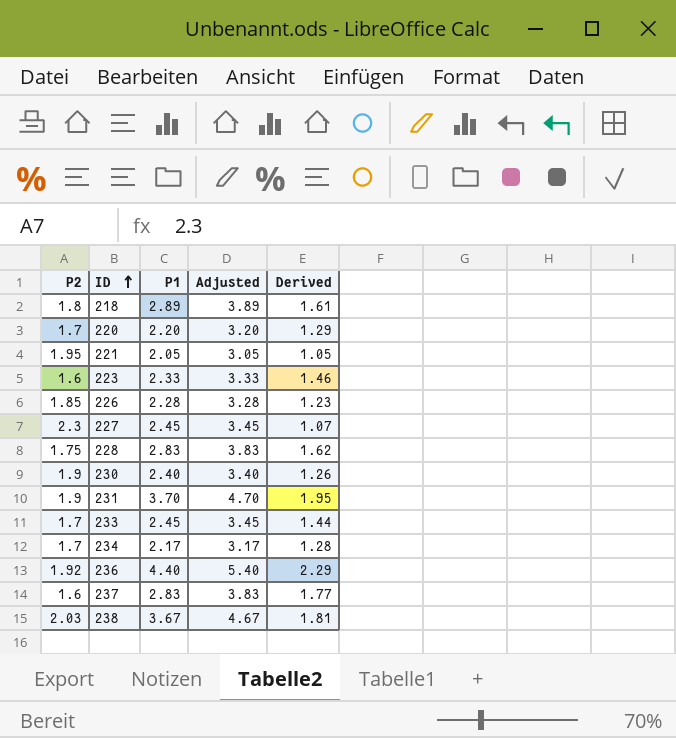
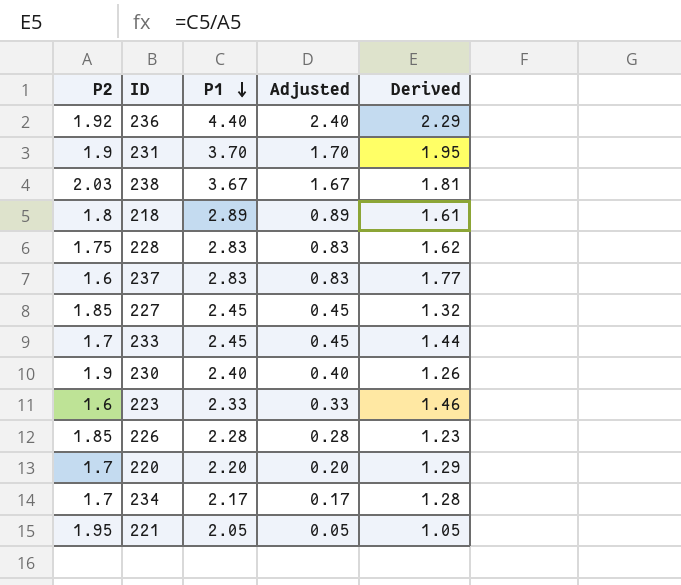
row order: ID ascending -> P1 descending
column Adjusted | formula: [P1] + 1 -> [P1] - 2
227 | P2: 2.3 -> 1.85
227 | Derived: 1.07 -> 1.32

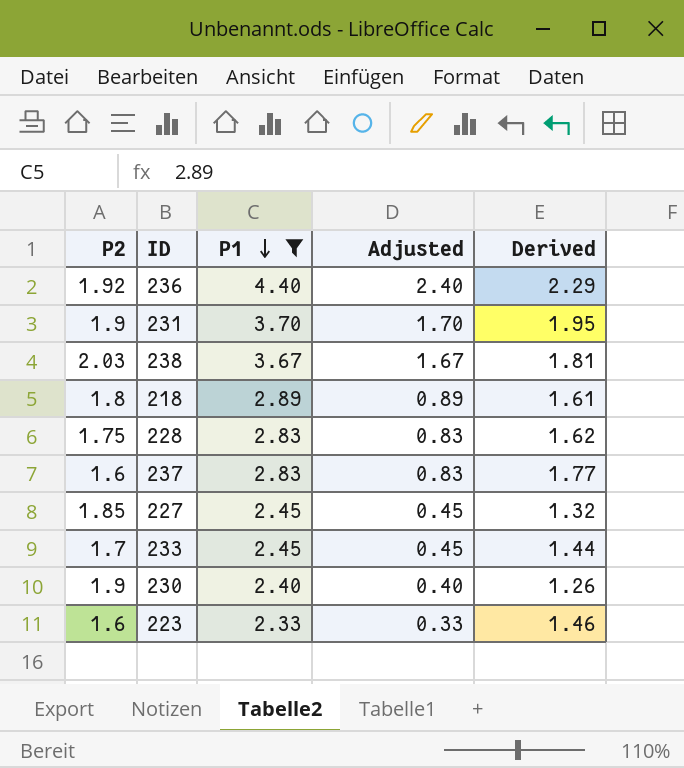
filter: none -> P1 >= 2.33

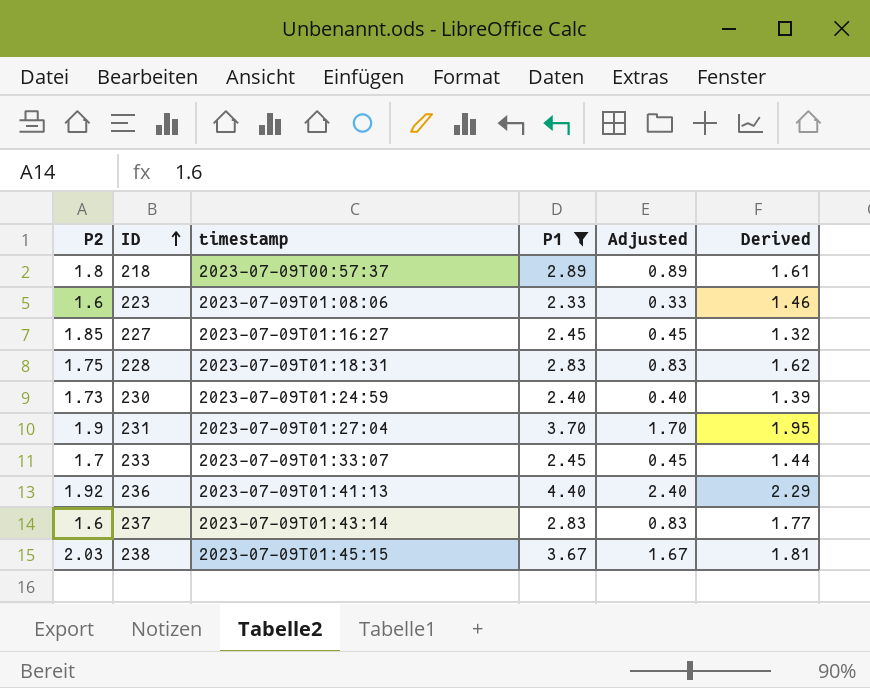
row order: P1 descending -> ID ascending
column timestamp | position: none -> 3
230 | P2: 1.9 -> 1.73
230 | Derived: 1.26 -> 1.39

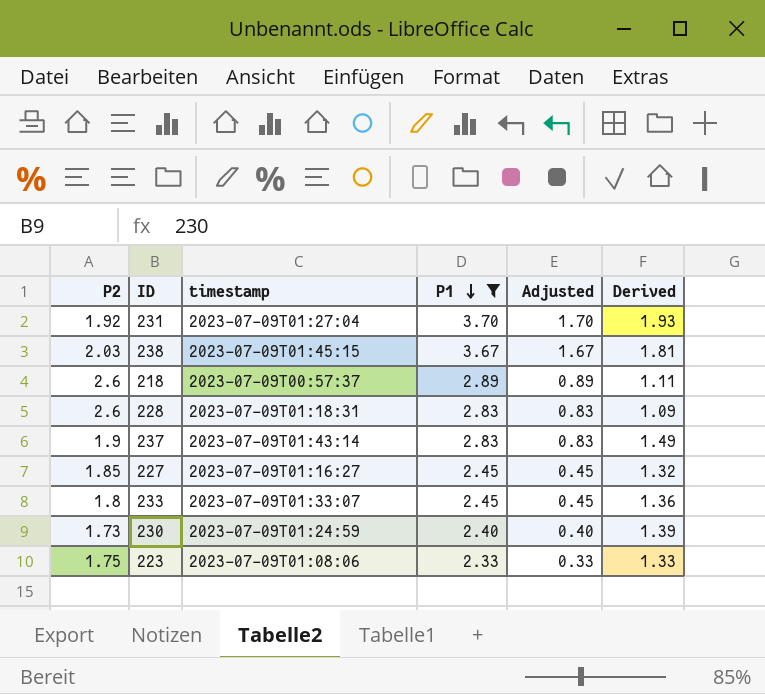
row order: ID ascending -> P1 descending
row 236: 1.92 | 2023-07-09T01:41:13 | 4.40 | 2.40 | 2.29 -> none
231 | P2: 1.9 -> 1.92
231 | Derived: 1.95 -> 1.93
218 | P2: 1.8 -> 2.6
218 | Derived: 1.61 -> 1.11
228 | P2: 1.75 -> 2.6
228 | Derived: 1.62 -> 1.09
237 | P2: 1.6 -> 1.9
237 | Derived: 1.77 -> 1.49
233 | P2: 1.7 -> 1.8
233 | Derived: 1.44 -> 1.36
223 | P2: 1.6 -> 1.75
223 | Derived: 1.46 -> 1.33

